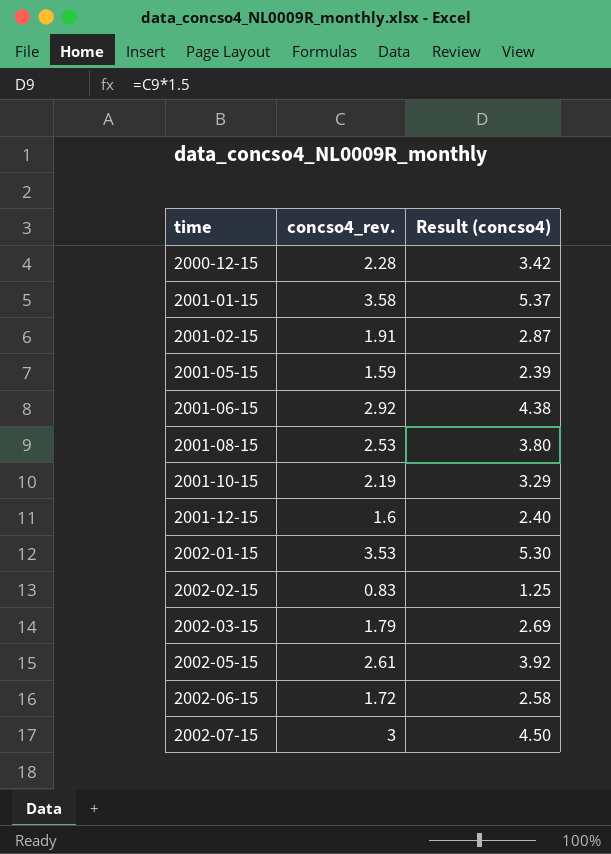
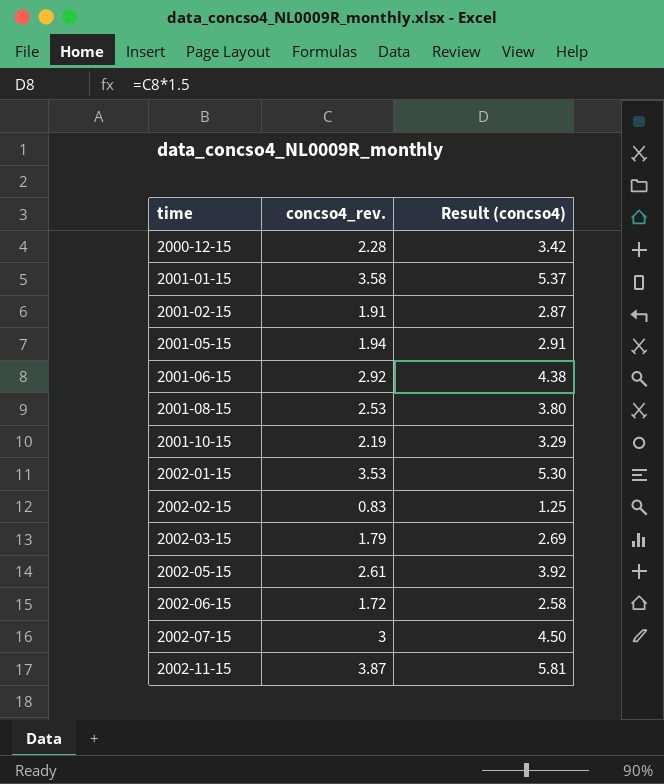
row 2001-12-15: 1.6 | 2.40 -> none
2001-05-15 | concso4_rev.: 1.59 -> 1.94
2001-05-15 | Result (concso4): 2.39 -> 2.91
row 2002-11-15: none -> 3.87 | 5.81

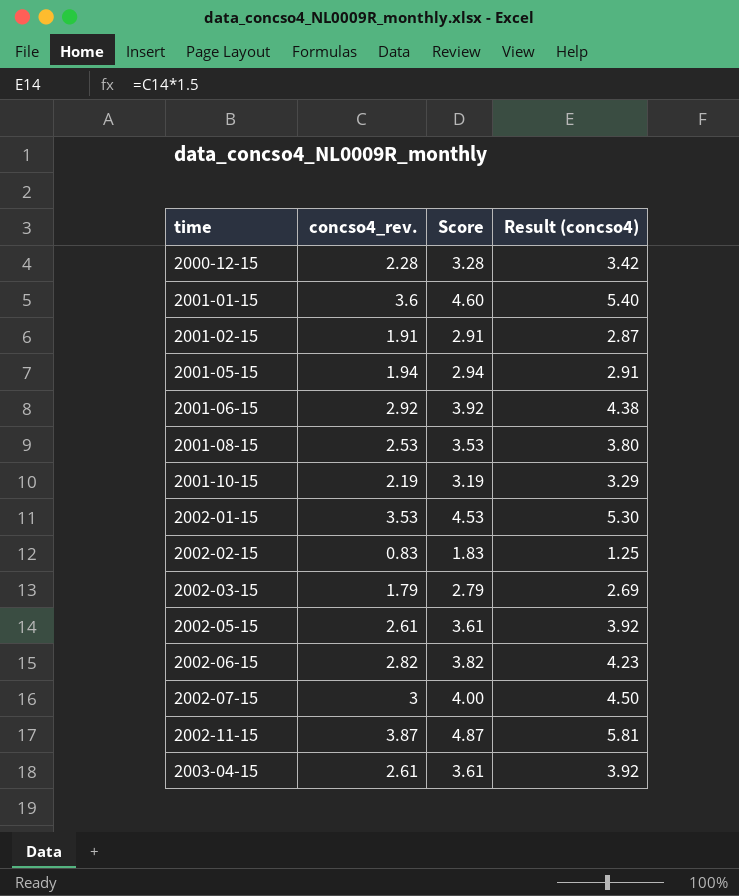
column Score | formula: none -> [concso4_rev.] + 1
2001-01-15 | concso4_rev.: 3.58 -> 3.6
2001-01-15 | Result (concso4): 5.37 -> 5.40
2002-06-15 | concso4_rev.: 1.72 -> 2.82
2002-06-15 | Result (concso4): 2.58 -> 4.23
row 2003-04-15: none -> 2.61 | 3.61 | 3.92

